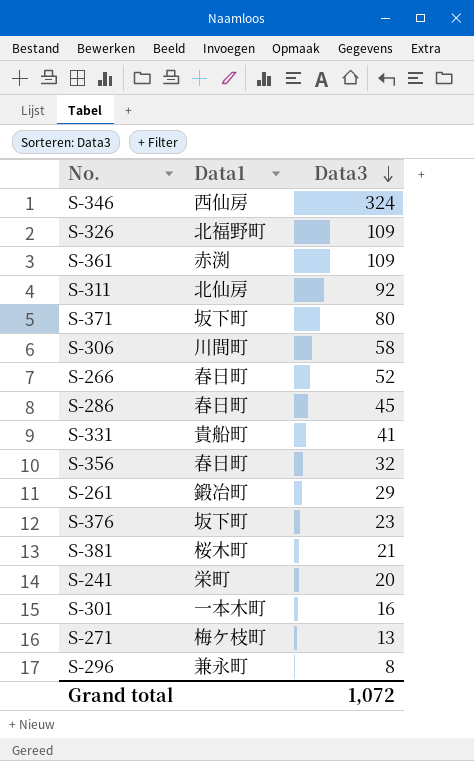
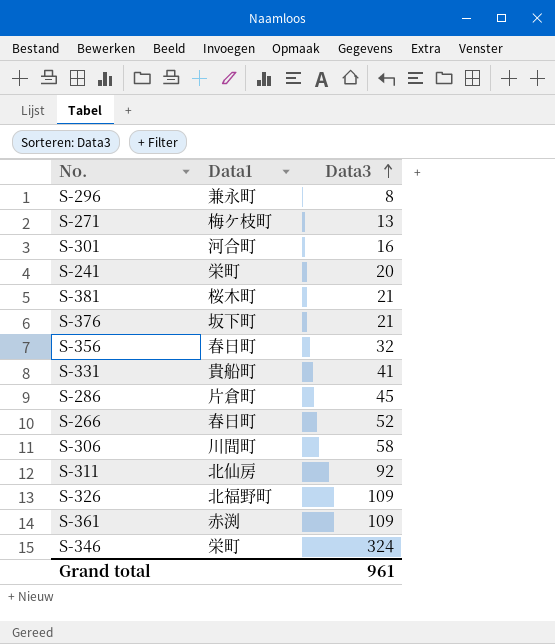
row order: Data3 descending -> Data3 ascending
row S-371: 坂下町 | 80 -> none
row S-261: 鍛冶町 | 29 -> none
S-301 | Data1: 一本木町 -> 河合町
S-376 | Data3: 23 -> 21
S-286 | Data1: 春日町 -> 片倉町
S-346 | Data1: 西仙房 -> 栄町
Grand total | Data3: 1,072 -> 961

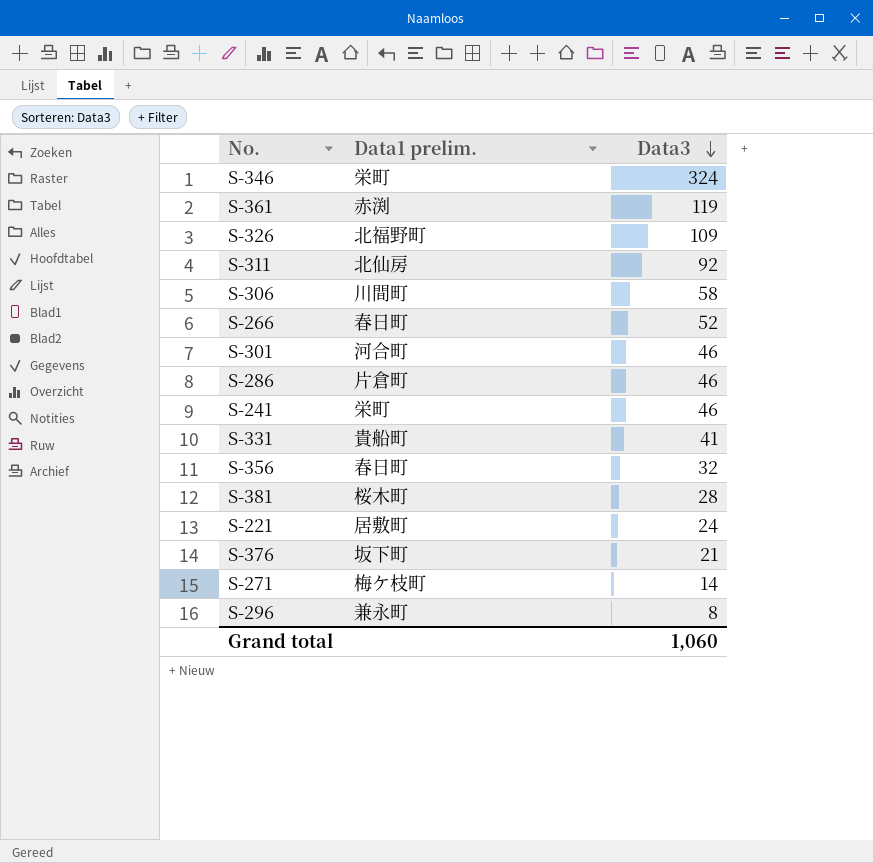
row order: Data3 ascending -> Data3 descending
column name: Data1 -> Data1 prelim.
S-361 | Data3: 109 -> 119
S-301 | Data3: 16 -> 46
S-286 | Data3: 45 -> 46
S-241 | Data3: 20 -> 46
S-381 | Data3: 21 -> 28
row S-221: none -> 居敷町 | 24
S-271 | Data3: 13 -> 14
Grand total | Data3: 961 -> 1,060

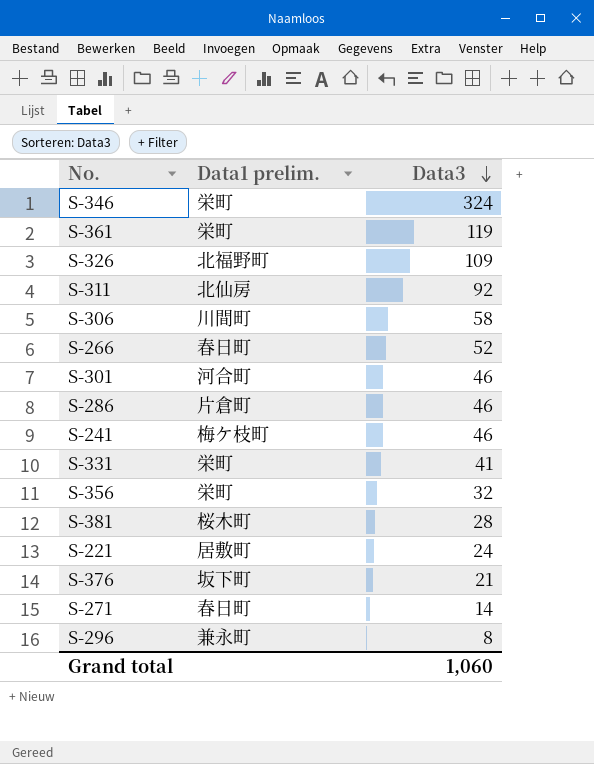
S-361 | Data1 prelim.: 赤渕 -> 栄町
S-241 | Data1 prelim.: 栄町 -> 梅ケ枝町
S-331 | Data1 prelim.: 貴船町 -> 栄町
S-356 | Data1 prelim.: 春日町 -> 栄町
S-271 | Data1 prelim.: 梅ケ枝町 -> 春日町

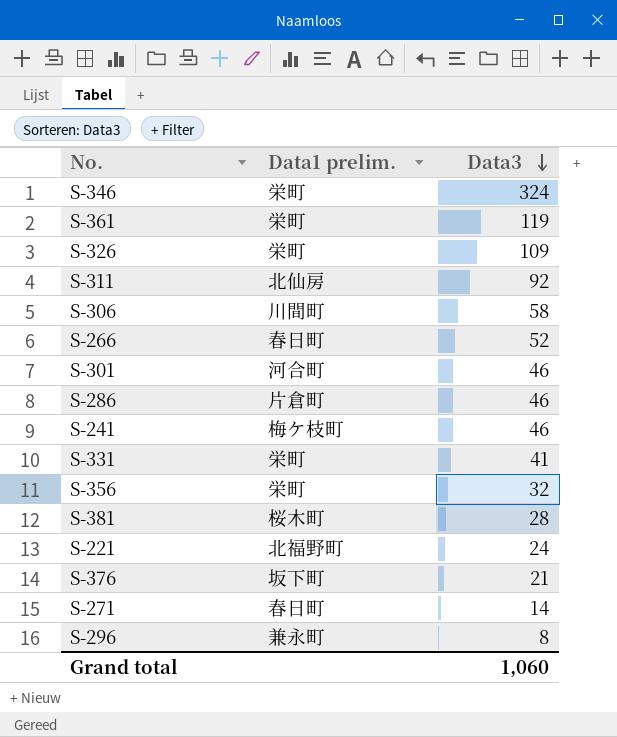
S-326 | Data1 prelim.: 北福野町 -> 栄町
S-221 | Data1 prelim.: 居敷町 -> 北福野町

